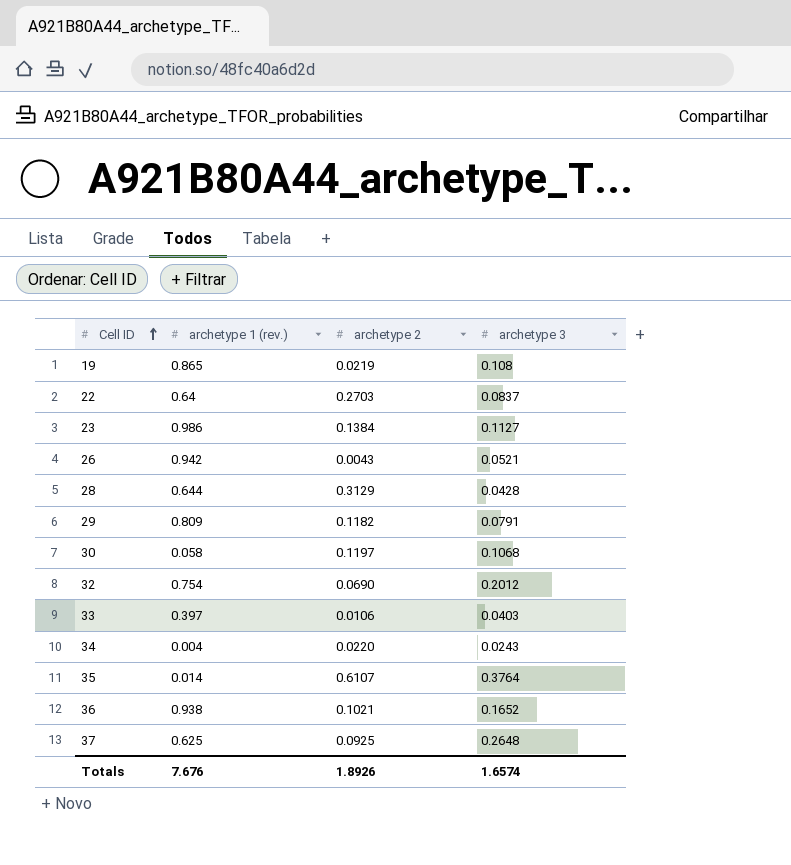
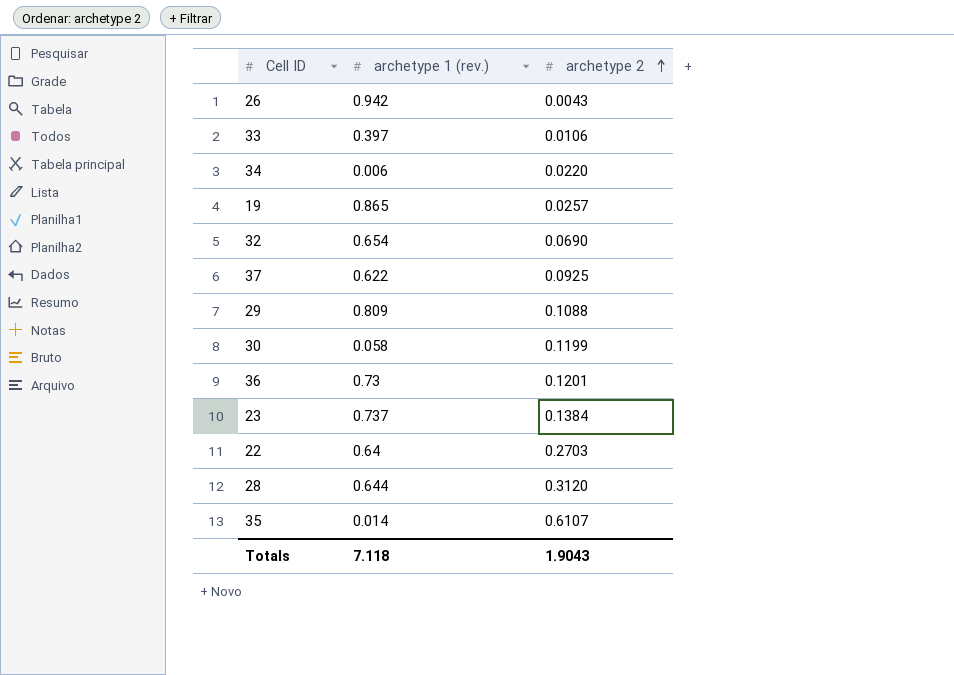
row order: Cell ID ascending -> archetype 2 ascending
column archetype 3 | position: 4 -> none
34 | archetype 1 (rev.): 0.004 -> 0.006
19 | archetype 2: 0.0219 -> 0.0257
32 | archetype 1 (rev.): 0.754 -> 0.654
37 | archetype 1 (rev.): 0.625 -> 0.622
29 | archetype 2: 0.1182 -> 0.1088
30 | archetype 2: 0.1197 -> 0.1199
36 | archetype 1 (rev.): 0.938 -> 0.73
36 | archetype 2: 0.1021 -> 0.1201
23 | archetype 1 (rev.): 0.986 -> 0.737
28 | archetype 2: 0.3129 -> 0.3120
Totals | archetype 1 (rev.): 7.676 -> 7.118
Totals | archetype 2: 1.8926 -> 1.9043

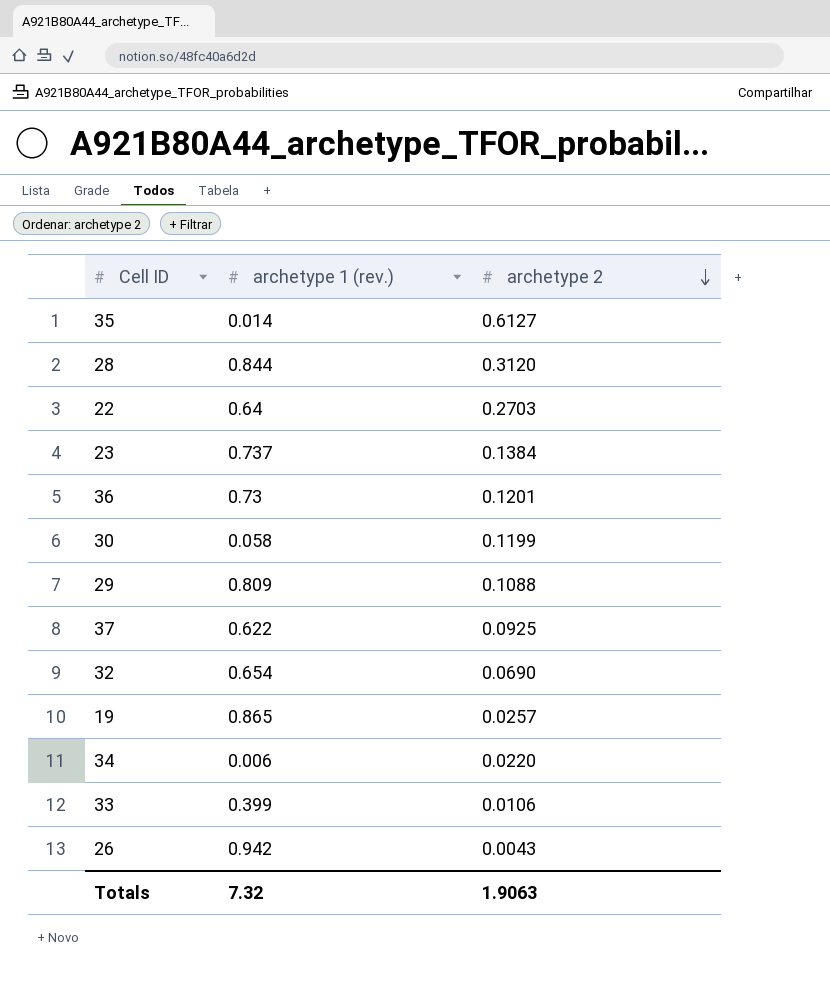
row order: archetype 2 ascending -> archetype 2 descending
35 | archetype 2: 0.6107 -> 0.6127
28 | archetype 1 (rev.): 0.644 -> 0.844
33 | archetype 1 (rev.): 0.397 -> 0.399
Totals | archetype 1 (rev.): 7.118 -> 7.32
Totals | archetype 2: 1.9043 -> 1.9063

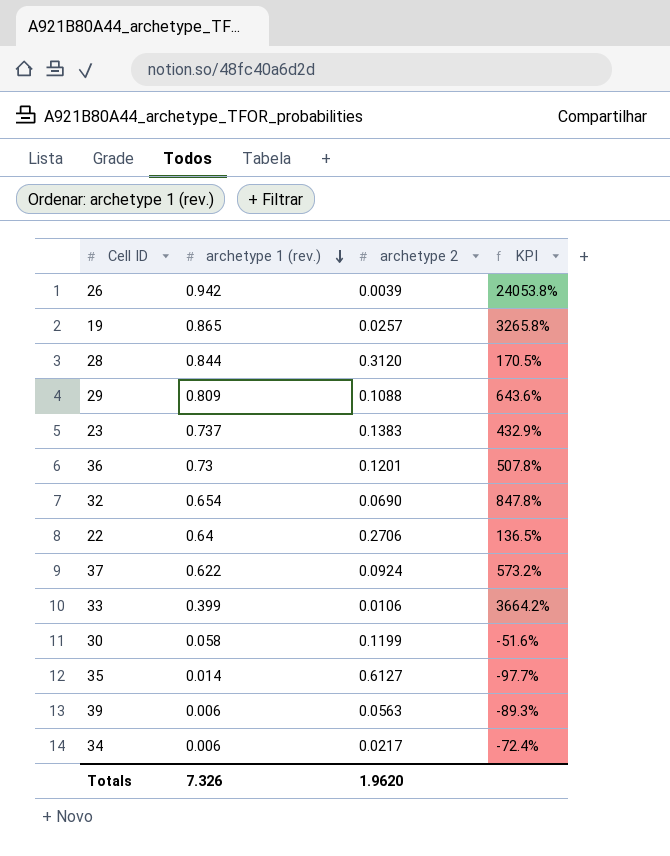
row order: archetype 2 descending -> archetype 1 (rev.) descending
column KPI | formula: none -> ([archetype 1 (rev.)] - [archetype 2]) / [archetype 2]
26 | archetype 2: 0.0043 -> 0.0039
23 | archetype 2: 0.1384 -> 0.1383
22 | archetype 2: 0.2703 -> 0.2706
37 | archetype 2: 0.0925 -> 0.0924
row 39: none -> 0.006 | 0.0563 | -89.3%
34 | archetype 2: 0.0220 -> 0.0217
Totals | archetype 1 (rev.): 7.32 -> 7.326
Totals | archetype 2: 1.9063 -> 1.9620

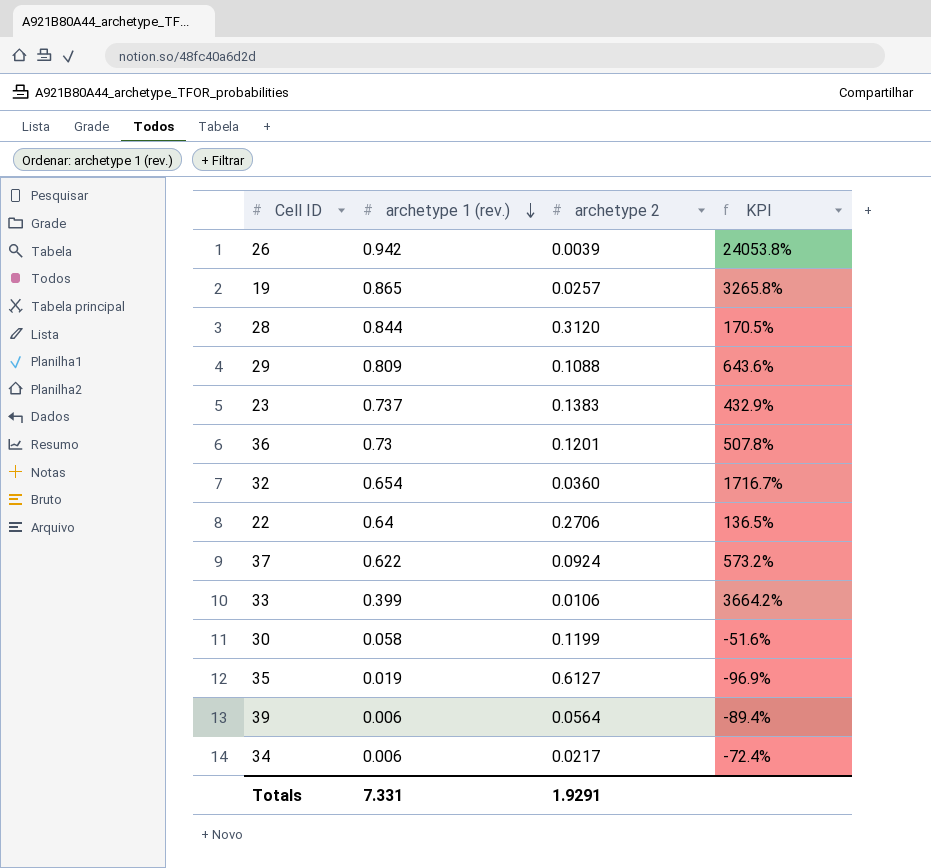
32 | archetype 2: 0.0690 -> 0.0360
32 | KPI: 847.8% -> 1716.7%
35 | archetype 1 (rev.): 0.014 -> 0.019
35 | KPI: -97.7% -> -96.9%
39 | archetype 2: 0.0563 -> 0.0564
39 | KPI: -89.3% -> -89.4%
Totals | archetype 1 (rev.): 7.326 -> 7.331
Totals | archetype 2: 1.9620 -> 1.9291

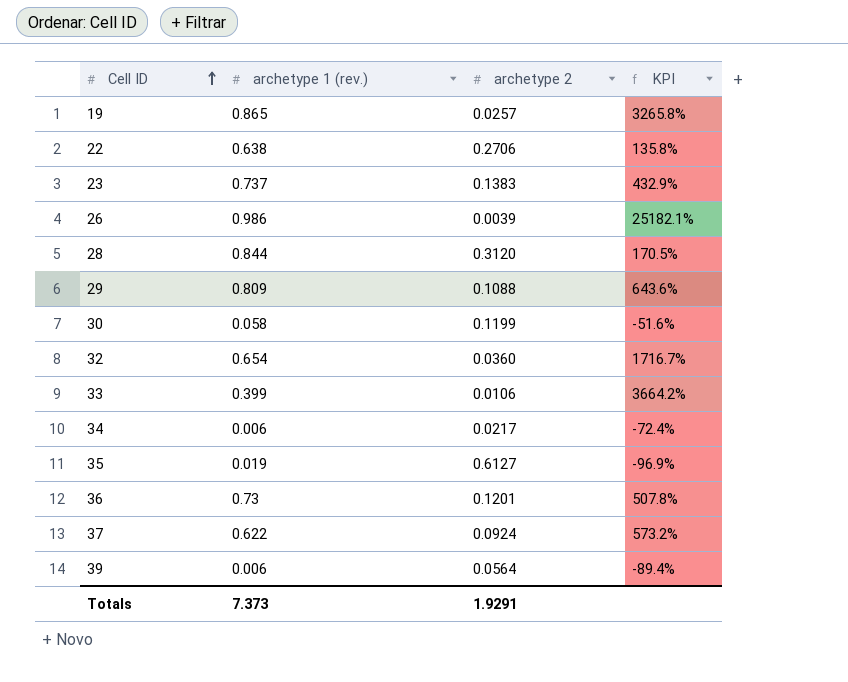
row order: archetype 1 (rev.) descending -> Cell ID ascending
22 | archetype 1 (rev.): 0.64 -> 0.638
22 | KPI: 136.5% -> 135.8%
26 | archetype 1 (rev.): 0.942 -> 0.986
26 | KPI: 24053.8% -> 25182.1%
Totals | archetype 1 (rev.): 7.331 -> 7.373

